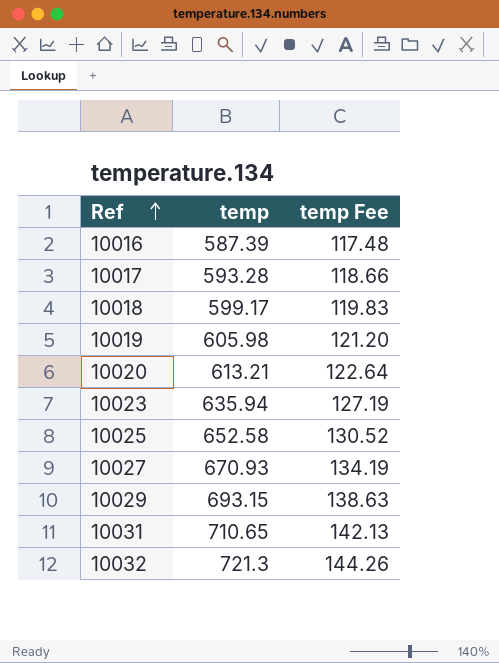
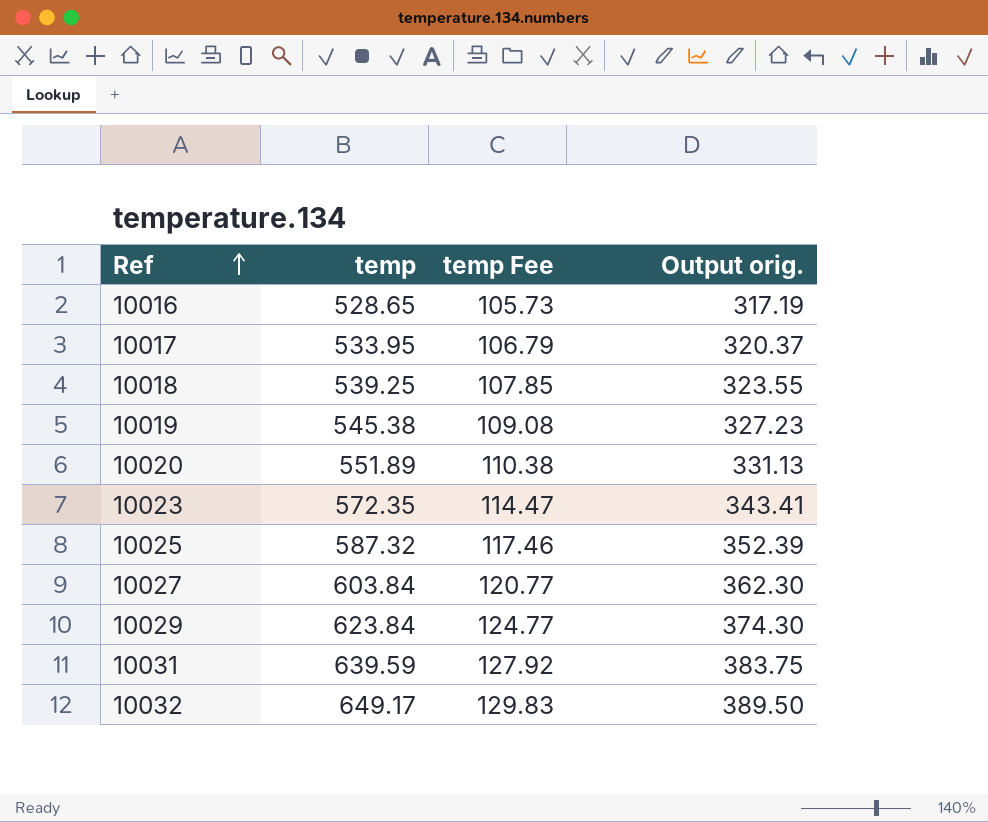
column Output orig. | formula: none -> [temp] * 0.6
10016 | temp: 587.39 -> 528.65
10016 | temp Fee: 117.48 -> 105.73
10017 | temp: 593.28 -> 533.95
10017 | temp Fee: 118.66 -> 106.79
10018 | temp: 599.17 -> 539.25
10018 | temp Fee: 119.83 -> 107.85
10019 | temp: 605.98 -> 545.38
10019 | temp Fee: 121.20 -> 109.08
10020 | temp: 613.21 -> 551.89
10020 | temp Fee: 122.64 -> 110.38
10023 | temp: 635.94 -> 572.35
10023 | temp Fee: 127.19 -> 114.47
10025 | temp: 652.58 -> 587.32
10025 | temp Fee: 130.52 -> 117.46
10027 | temp: 670.93 -> 603.84
10027 | temp Fee: 134.19 -> 120.77
10029 | temp: 693.15 -> 623.84
10029 | temp Fee: 138.63 -> 124.77
10031 | temp: 710.65 -> 639.59
10031 | temp Fee: 142.13 -> 127.92
10032 | temp: 721.3 -> 649.17
10032 | temp Fee: 144.26 -> 129.83

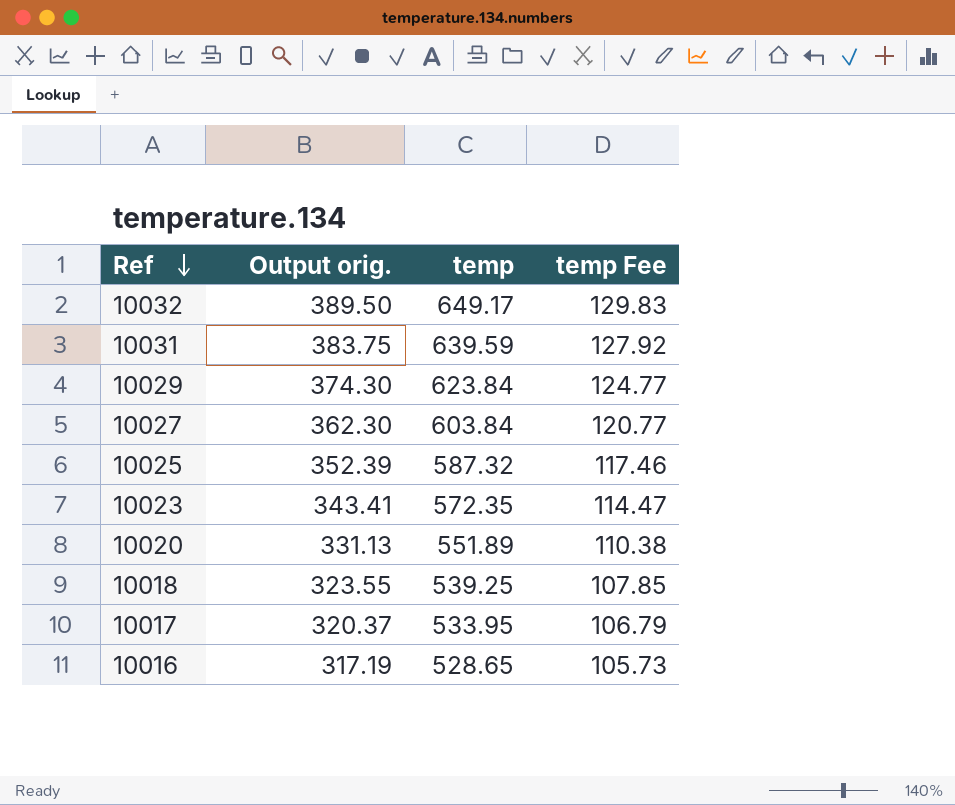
row order: Ref ascending -> Ref descending
column Output orig. | position: 4 -> 2
row 10019: 545.38 | 109.08 | 327.23 -> none

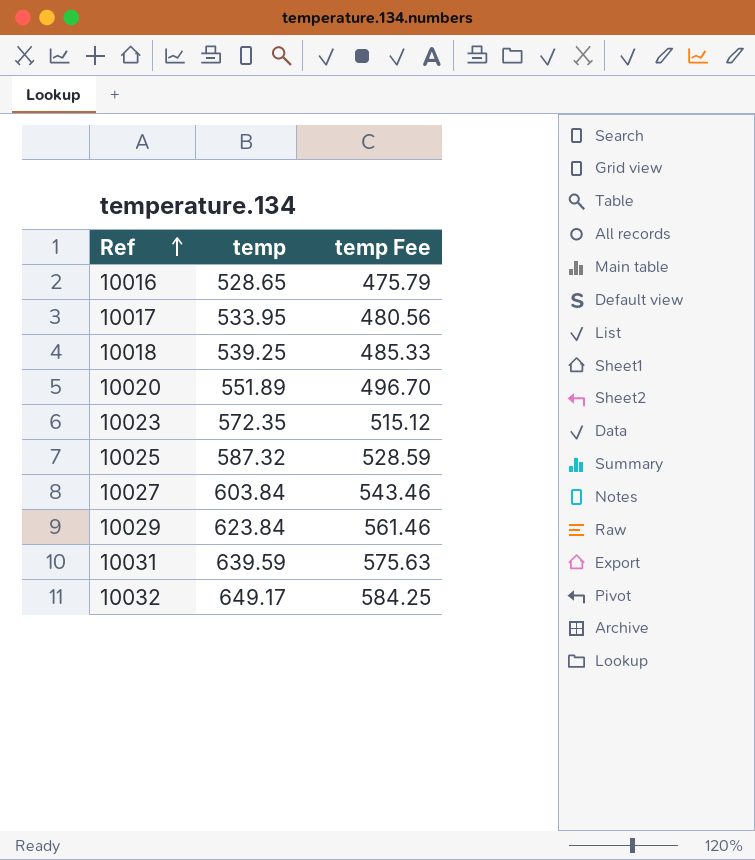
row order: Ref descending -> Ref ascending
column Output orig. | formula: [temp] * 0.6 -> none
column temp Fee | formula: [temp] * 0.2 -> [temp] * 0.9

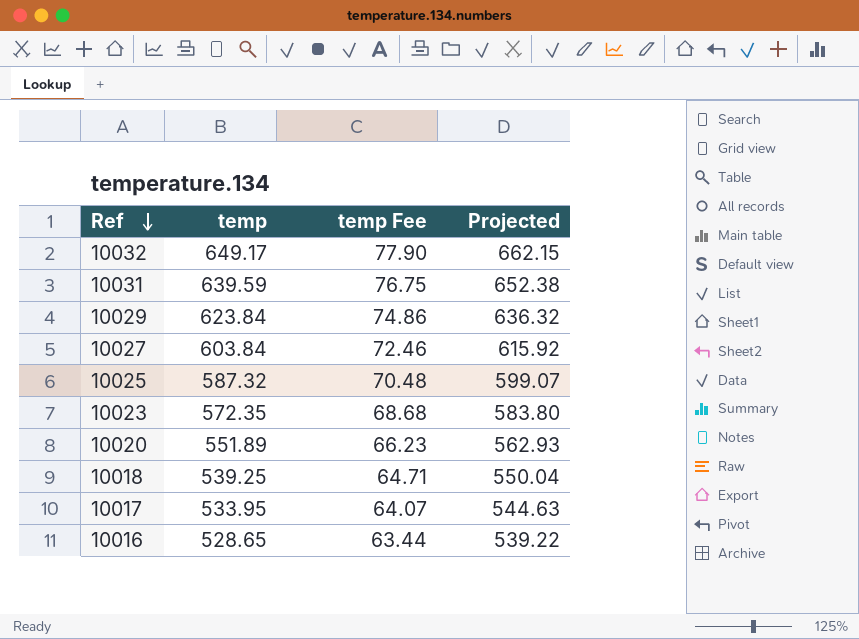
row order: Ref ascending -> Ref descending
column temp Fee | formula: [temp] * 0.9 -> [temp] * 0.12
column Projected | formula: none -> [temp] * 1.02

